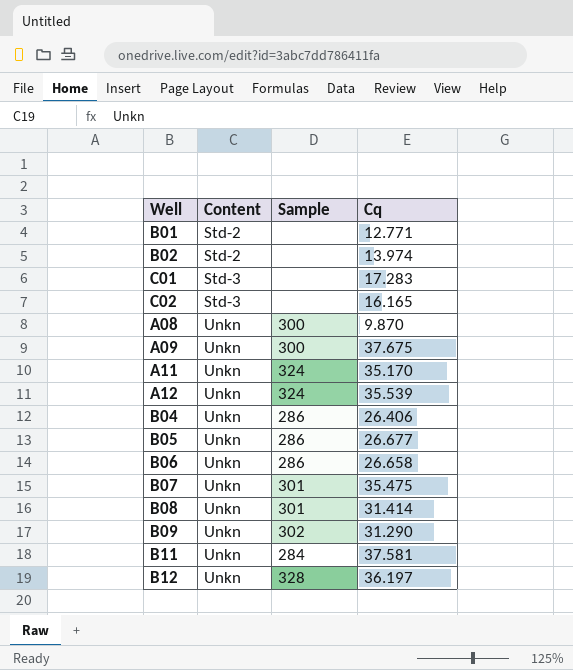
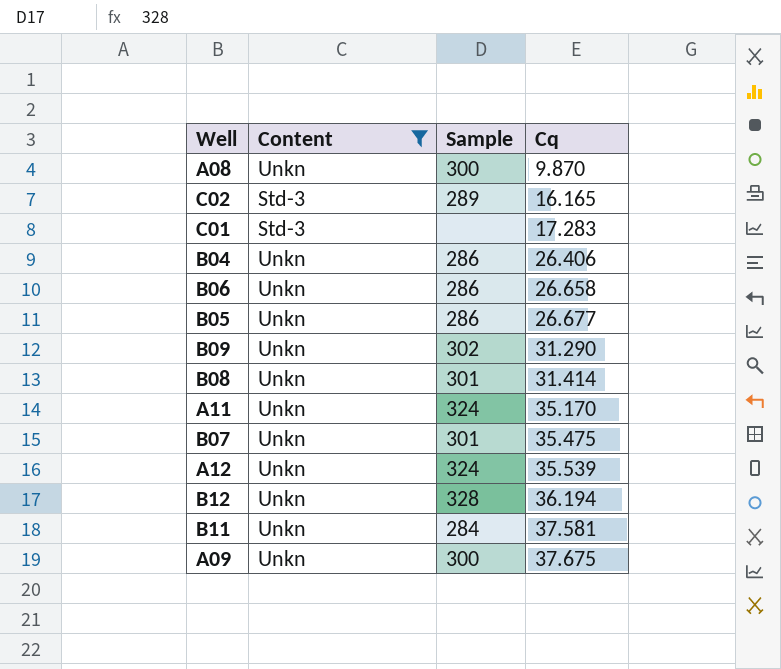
filter: none -> Content != Std-2
row order: Content ascending -> Cq ascending
C02 | Sample: none -> 289
B12 | Cq: 36.197 -> 36.194

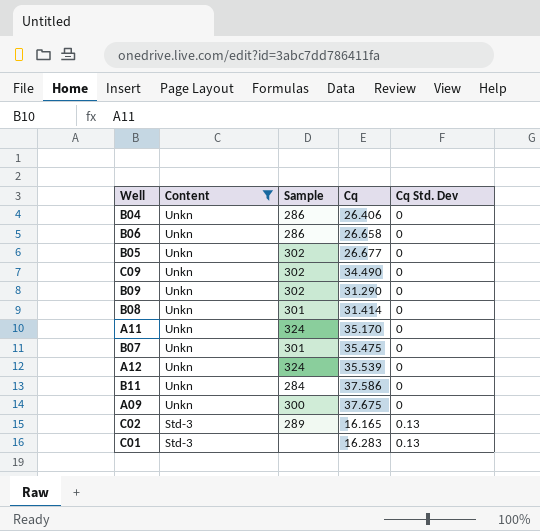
row order: Cq ascending -> Content descending
column Cq Std. Dev | position: none -> 5
row A08: Unkn | 300 | 9.870 -> none
row B12: Unkn | 328 | 36.194 -> none
B05 | Sample: 286 -> 302
row C09: none -> Unkn | 302 | 34.490 | 0
B11 | Cq: 37.581 -> 37.586
C01 | Cq: 17.283 -> 16.283

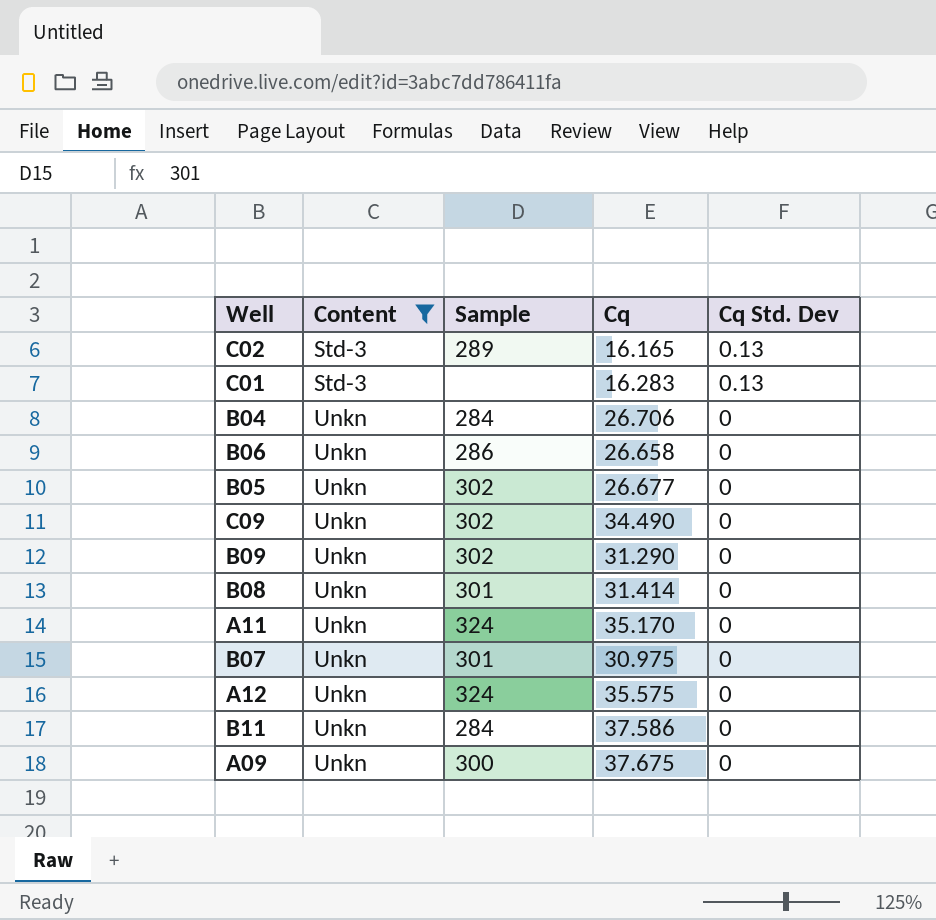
row order: Content descending -> Content ascending
B04 | Sample: 286 -> 284
B04 | Cq: 26.406 -> 26.706
B07 | Cq: 35.475 -> 30.975
A12 | Cq: 35.539 -> 35.575

